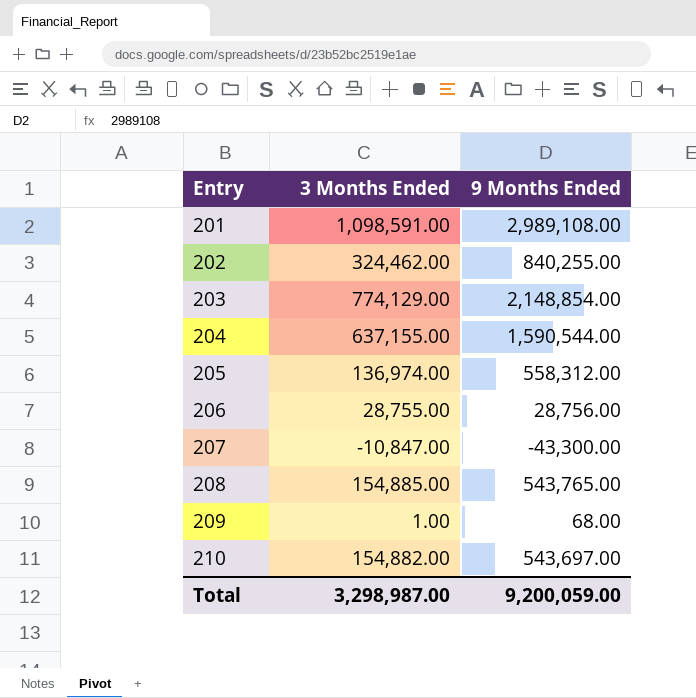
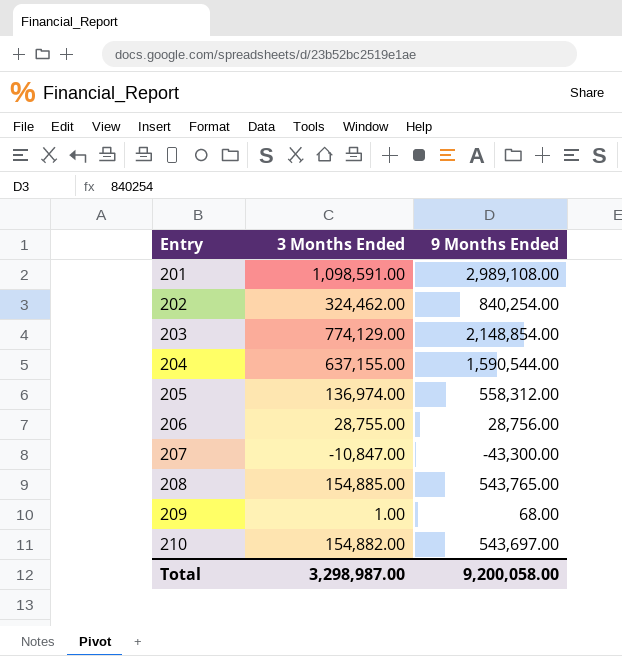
202 | 9 Months Ended: 840,255.00 -> 840,254.00
Total | 9 Months Ended: 9,200,059.00 -> 9,200,058.00

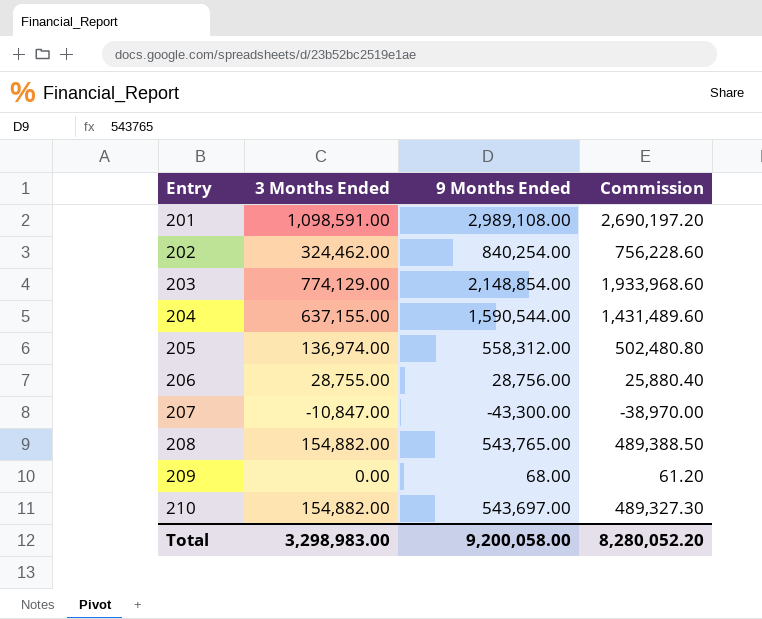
column Commission | formula: none -> [9 Months Ended] * 0.9
208 | 3 Months Ended: 154,885.00 -> 154,882.00
209 | 3 Months Ended: 1.00 -> 0.00
Total | 3 Months Ended: 3,298,987.00 -> 3,298,983.00

